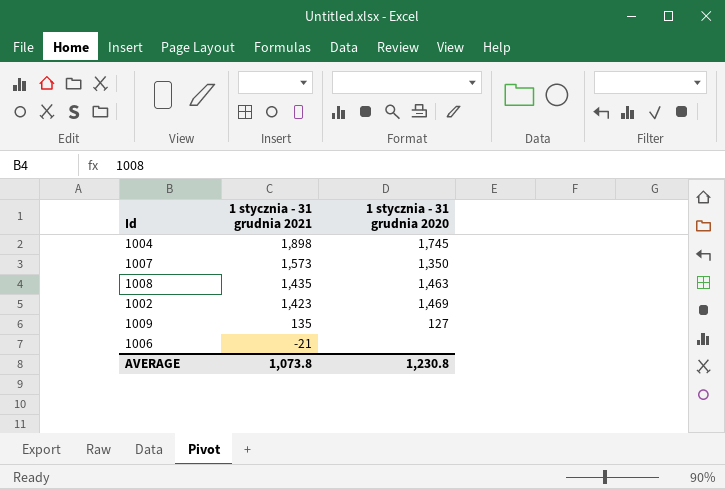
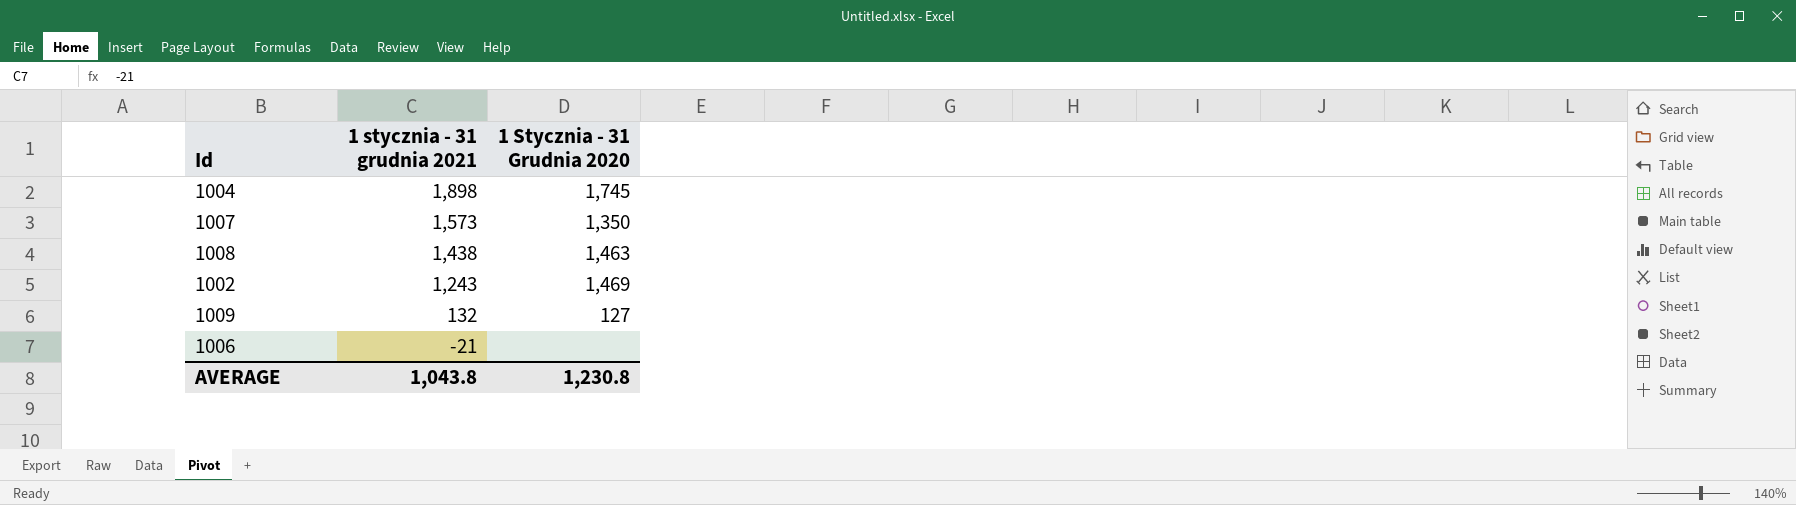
column name: 1 stycznia - 31 grudnia 2020 -> 1 Stycznia - 31 Grudnia 2020
1008 | 1 stycznia - 31 grudnia 2021: 1,435 -> 1,438
1002 | 1 stycznia - 31 grudnia 2021: 1,423 -> 1,243
1009 | 1 stycznia - 31 grudnia 2021: 135 -> 132
AVERAGE | 1 stycznia - 31 grudnia 2021: 1,073.8 -> 1,043.8

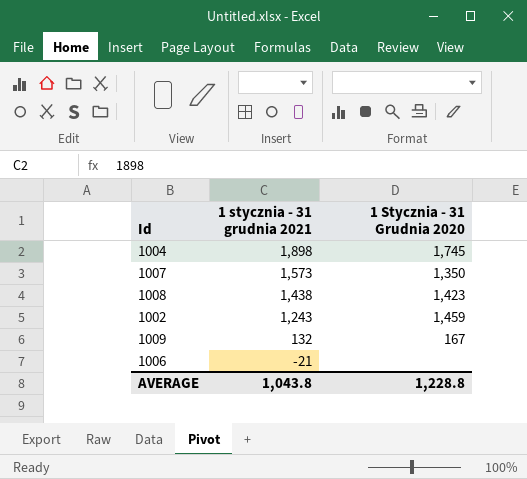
1008 | 1 Stycznia - 31 Grudnia 2020: 1,463 -> 1,423
1002 | 1 Stycznia - 31 Grudnia 2020: 1,469 -> 1,459
1009 | 1 Stycznia - 31 Grudnia 2020: 127 -> 167
AVERAGE | 1 Stycznia - 31 Grudnia 2020: 1,230.8 -> 1,228.8

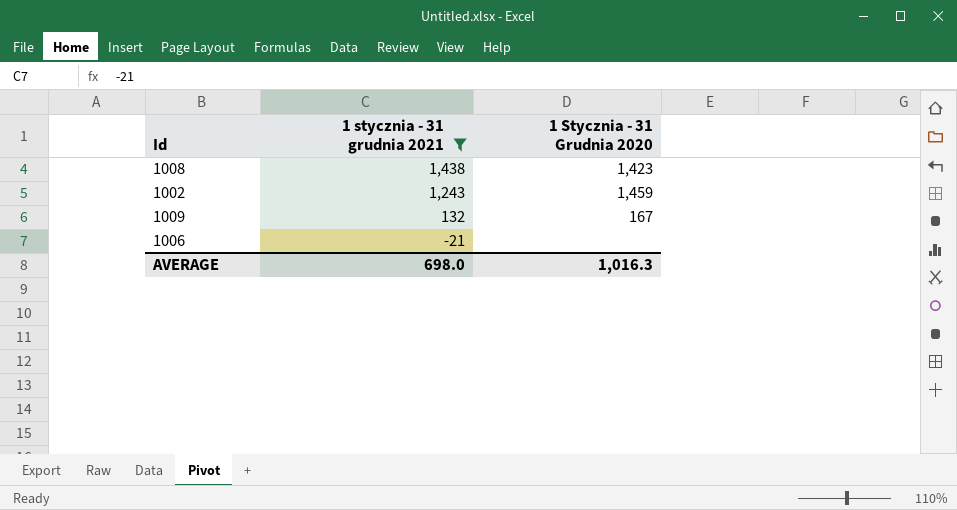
filter: none -> 1 stycznia - 31 grudnia 2021 <= 1,438
AVERAGE | 1 stycznia - 31 grudnia 2021: 1,043.8 -> 698.0
AVERAGE | 1 Stycznia - 31 Grudnia 2020: 1,228.8 -> 1,016.3

